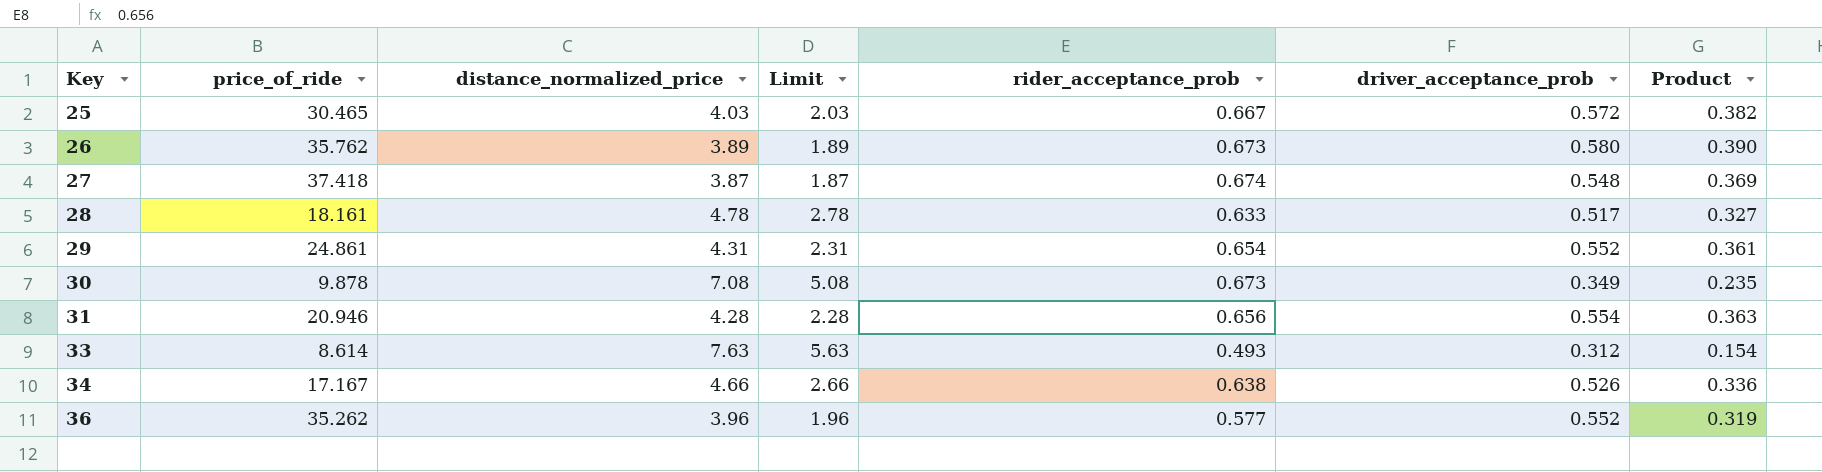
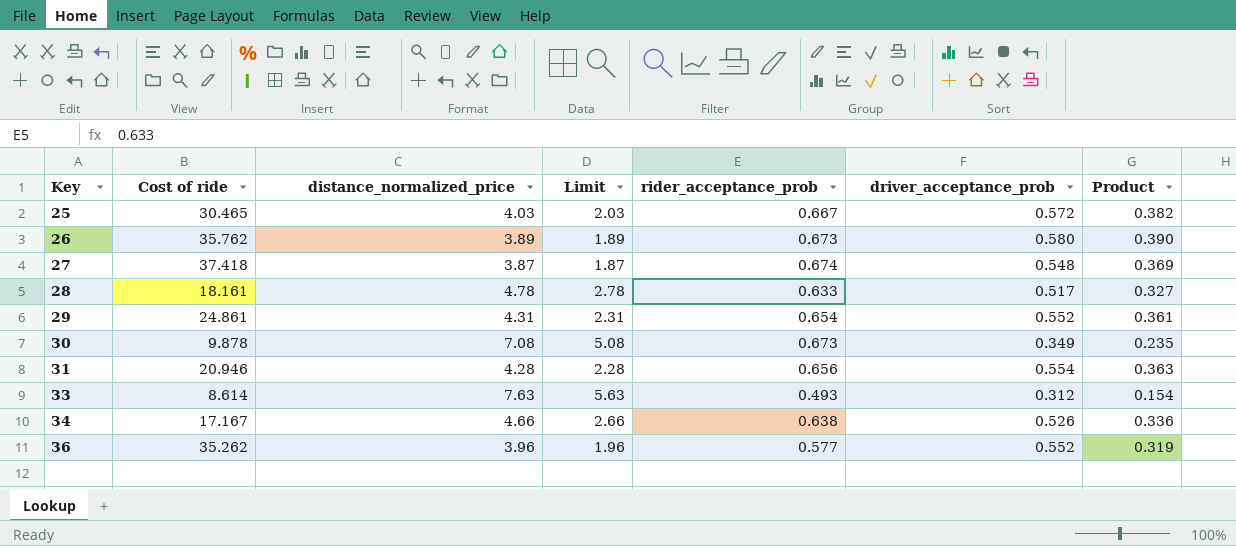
column name: price_of_ride -> Cost of ride

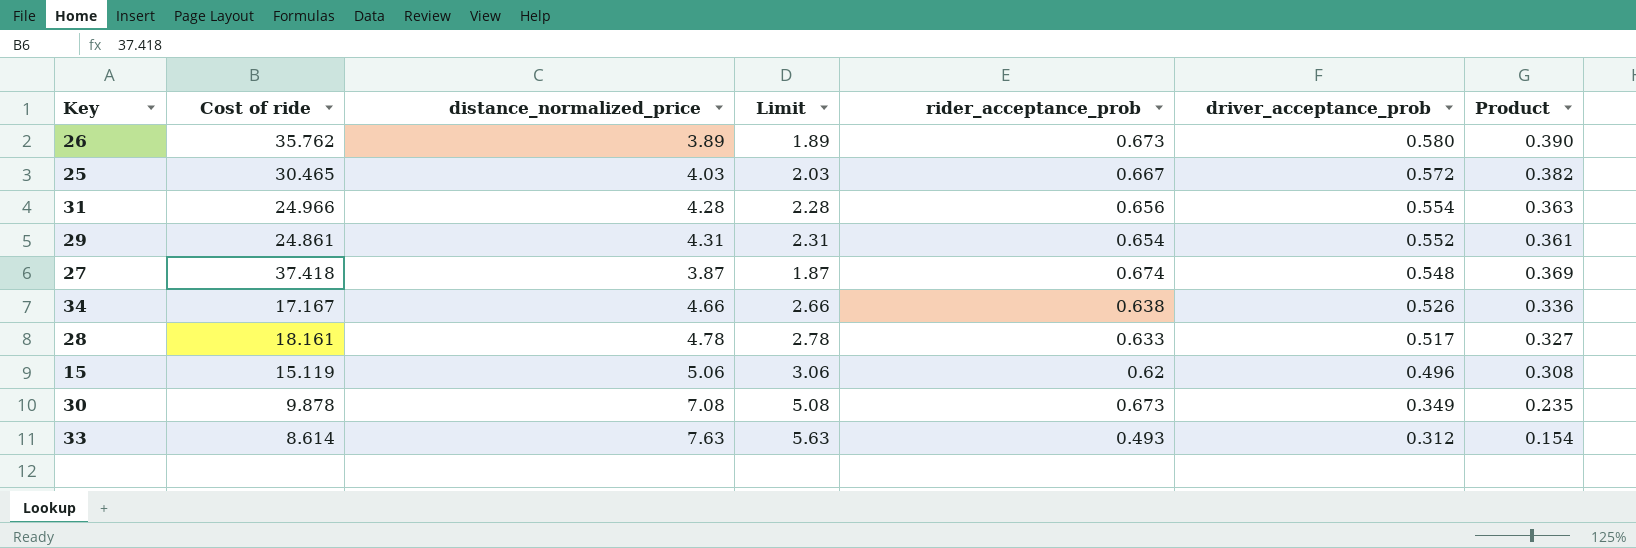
row order: Key ascending -> driver_acceptance_prob descending
row 36: 35.262 | 3.96 | 1.96 | 0.577 | 0.552 | 0.319 -> none
31 | Cost of ride: 20.946 -> 24.966
row 15: none -> 15.119 | 5.06 | 3.06 | 0.62 | 0.496 | 0.308

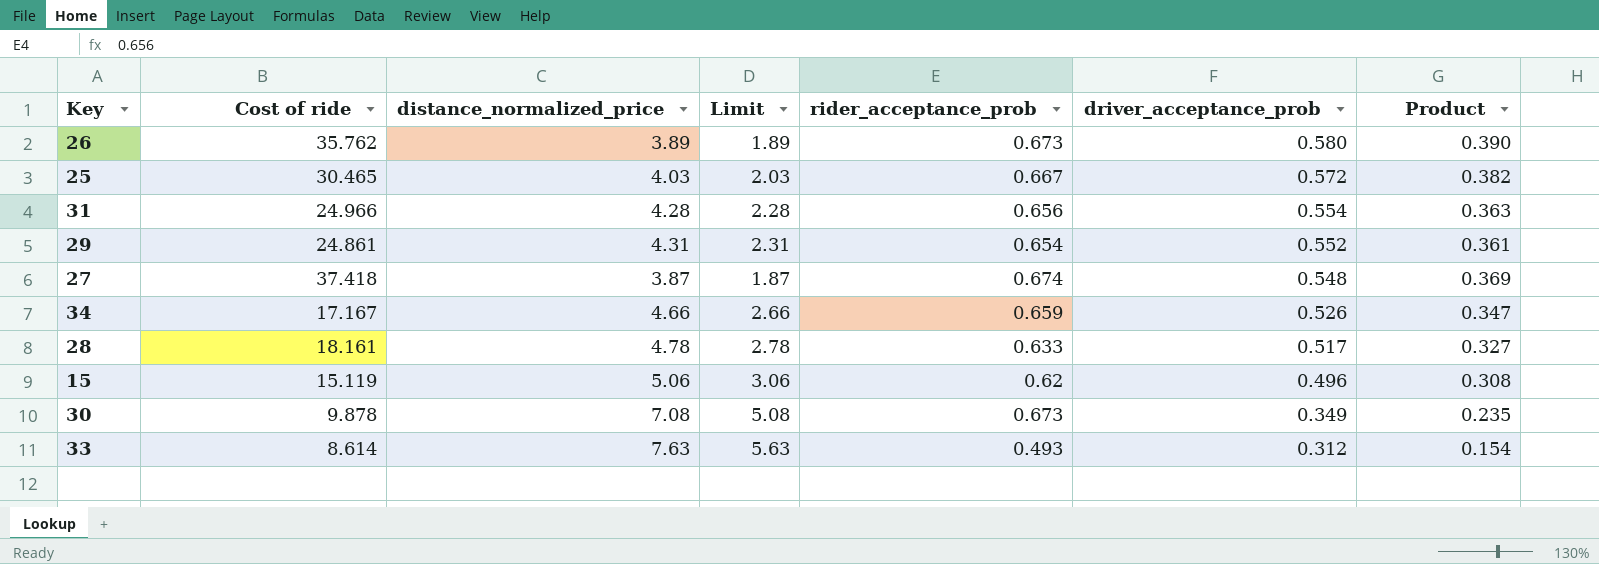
34 | rider_acceptance_prob: 0.638 -> 0.659
34 | Product: 0.336 -> 0.347

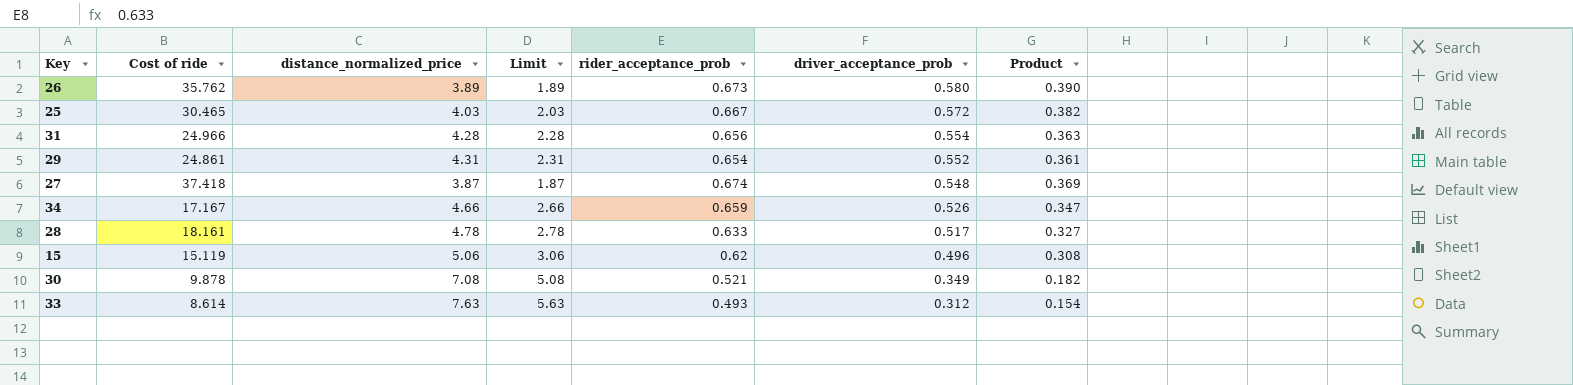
30 | rider_acceptance_prob: 0.673 -> 0.521
30 | Product: 0.235 -> 0.182

